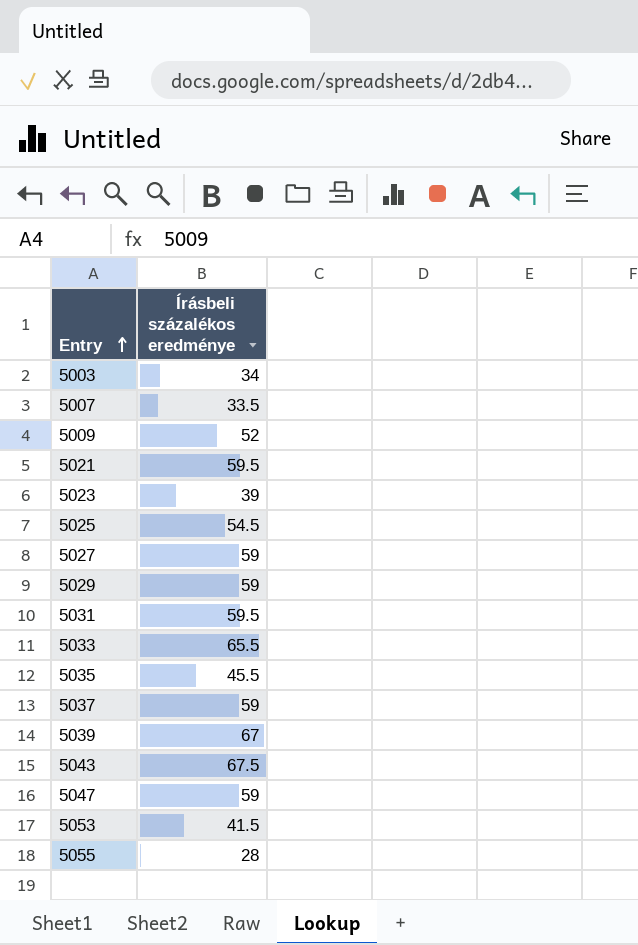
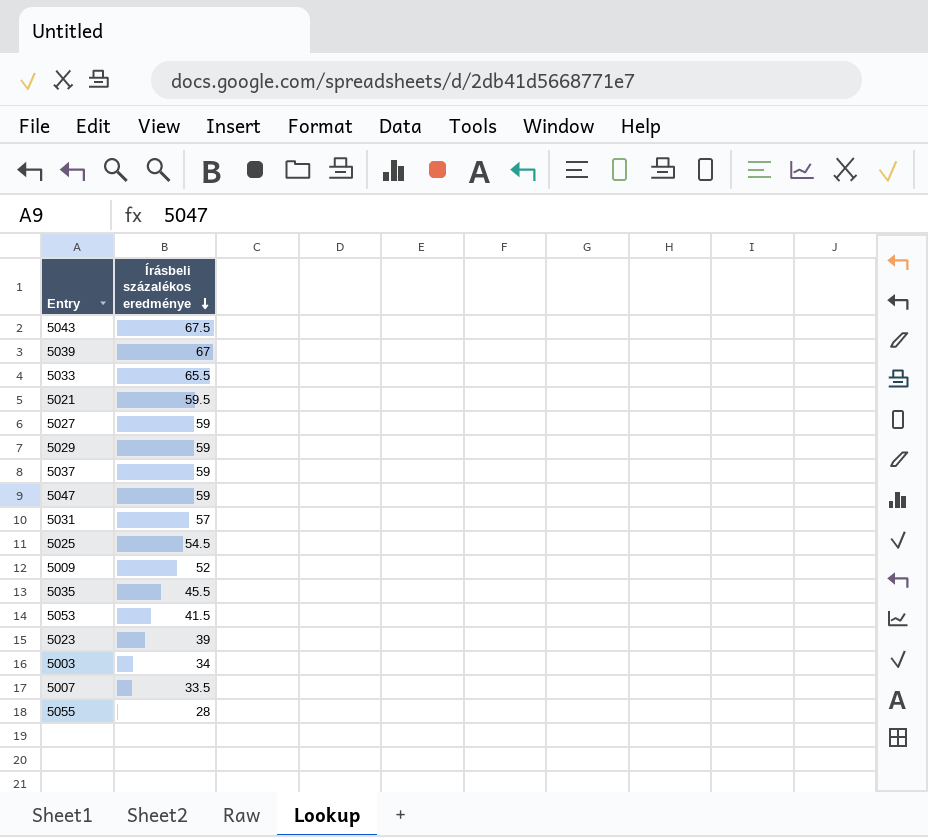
row order: Entry ascending -> Írásbeli százalékos eredménye descending
5031 | Írásbeli százalékos eredménye: 59.5 -> 57

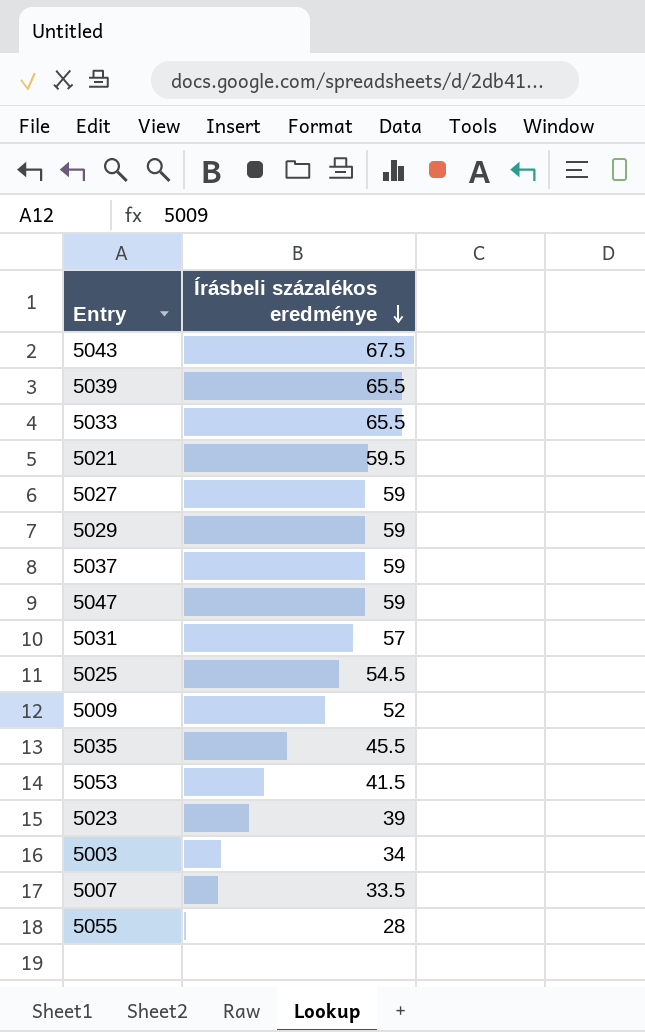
5039 | Írásbeli százalékos eredménye: 67 -> 65.5

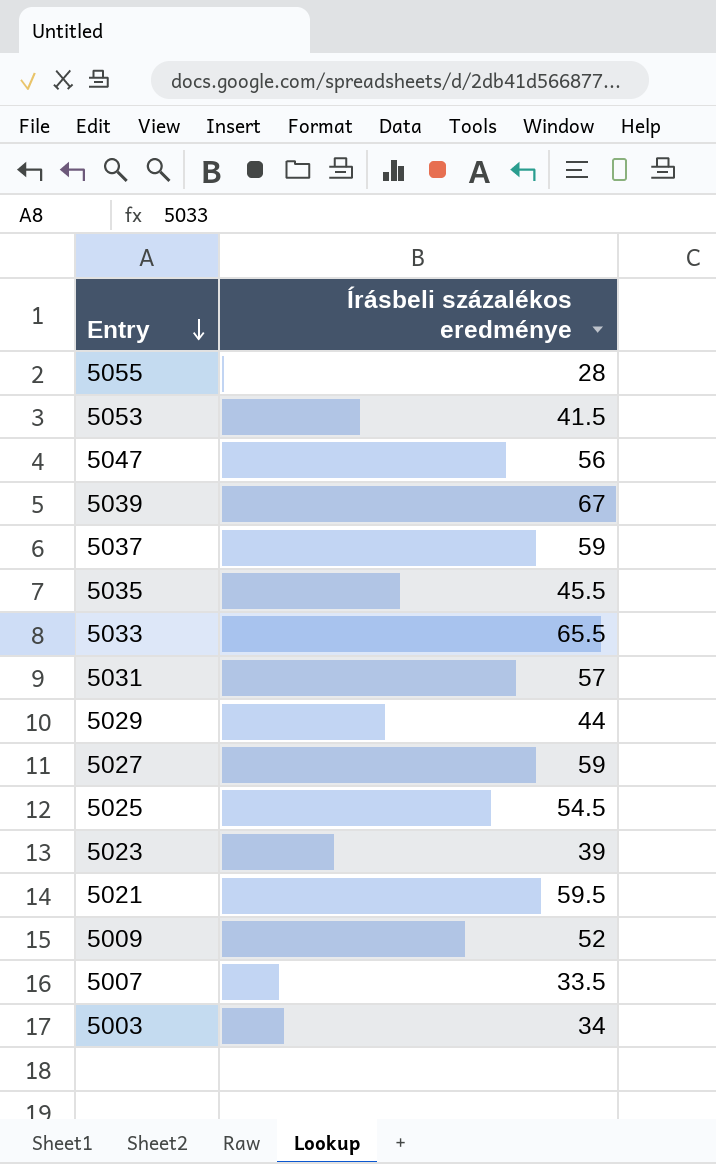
row order: Írásbeli százalékos eredménye descending -> Entry descending
row 5043: 67.5 -> none
5047 | Írásbeli százalékos eredménye: 59 -> 56
5039 | Írásbeli százalékos eredménye: 65.5 -> 67
5029 | Írásbeli százalékos eredménye: 59 -> 44

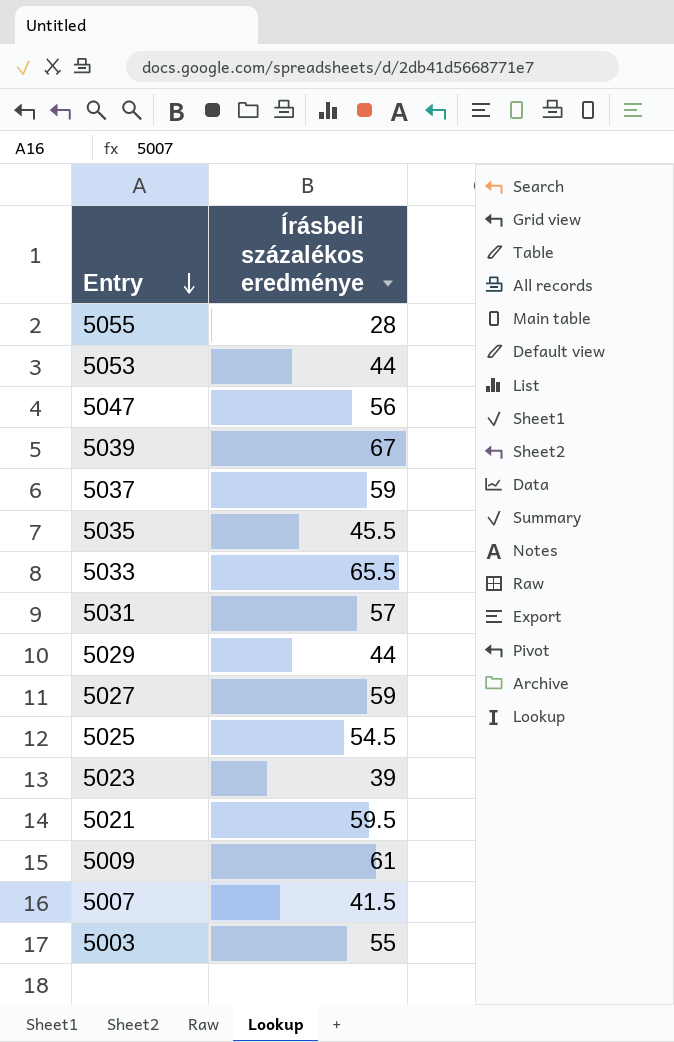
5053 | Írásbeli százalékos eredménye: 41.5 -> 44
5009 | Írásbeli százalékos eredménye: 52 -> 61
5007 | Írásbeli százalékos eredménye: 33.5 -> 41.5
5003 | Írásbeli százalékos eredménye: 34 -> 55

